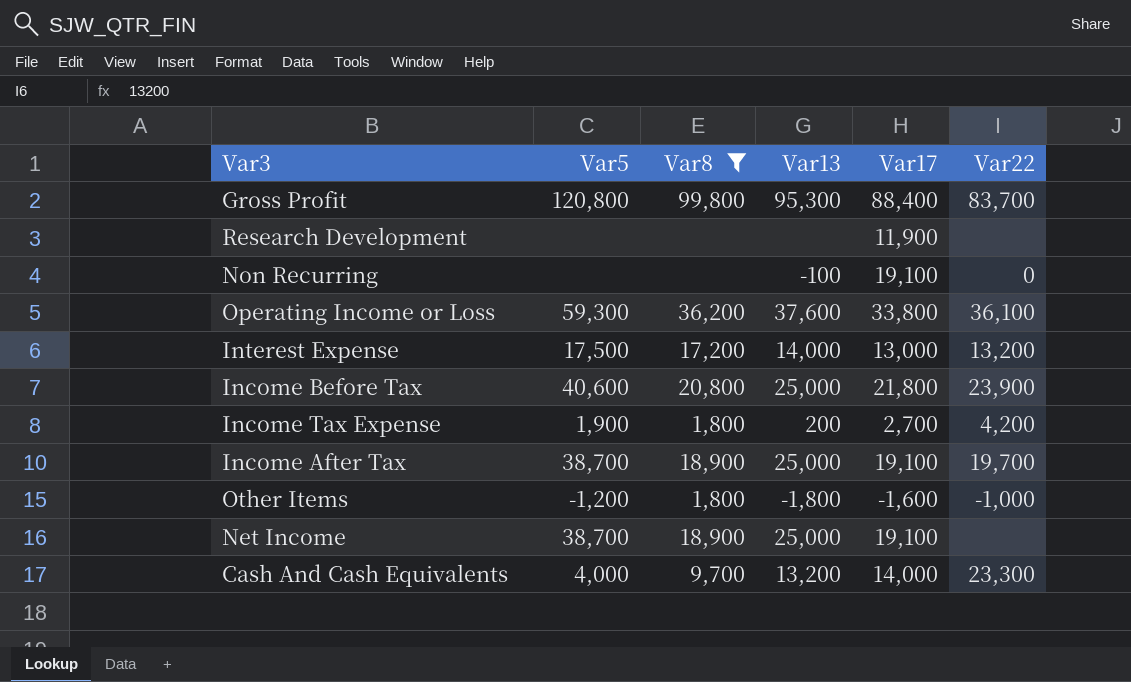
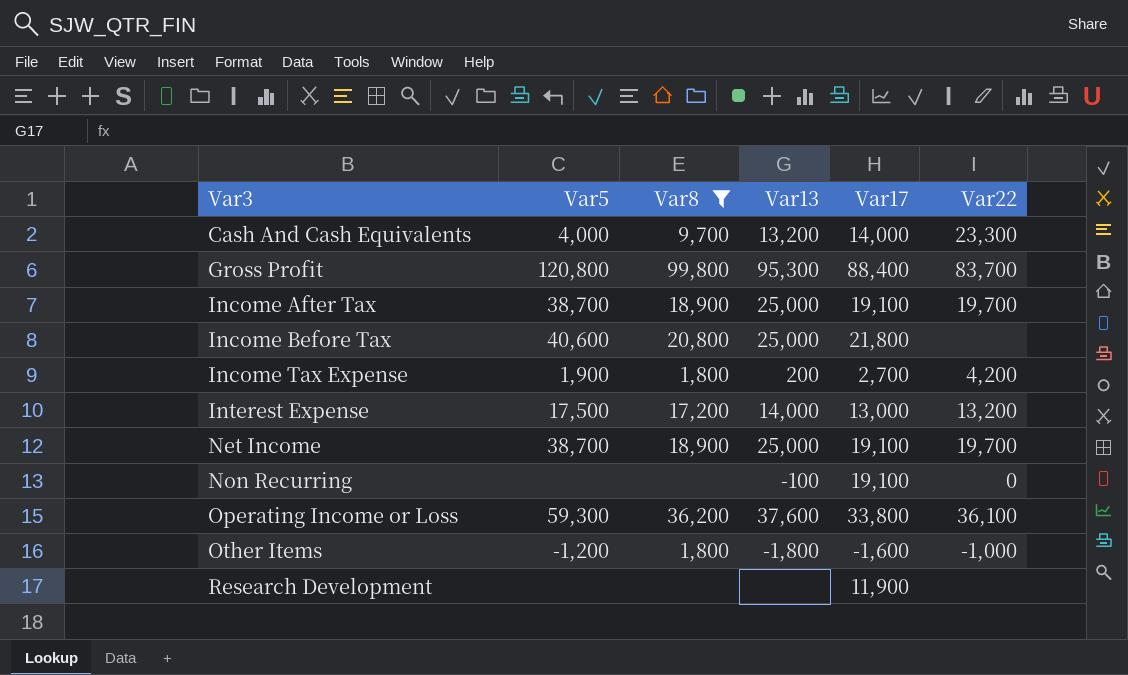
row order: none -> Var3 ascending
Income Before Tax | Var22: 23,900 -> none
Net Income | Var22: none -> 19,700

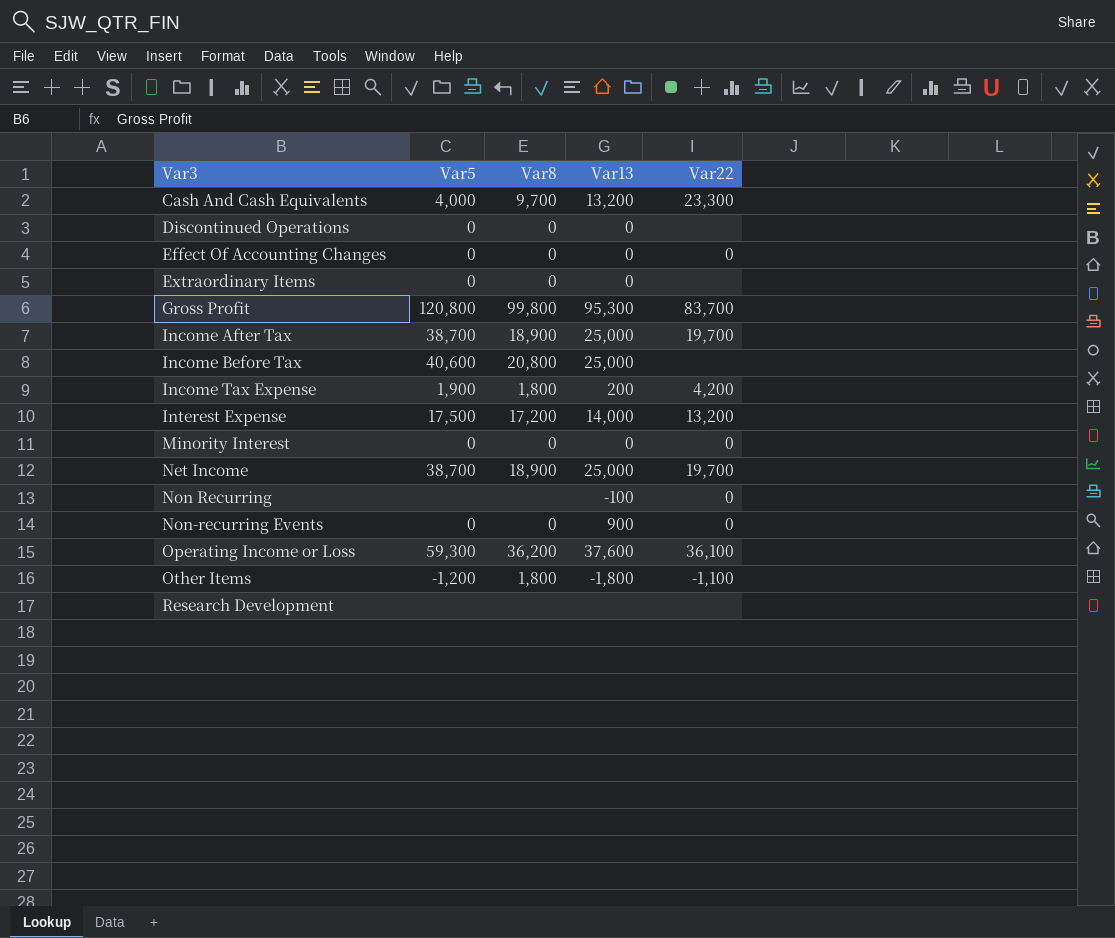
filter: Var8 != 0 -> none
column Var17 | position: 5 -> none
Other Items | Var22: -1,000 -> -1,100

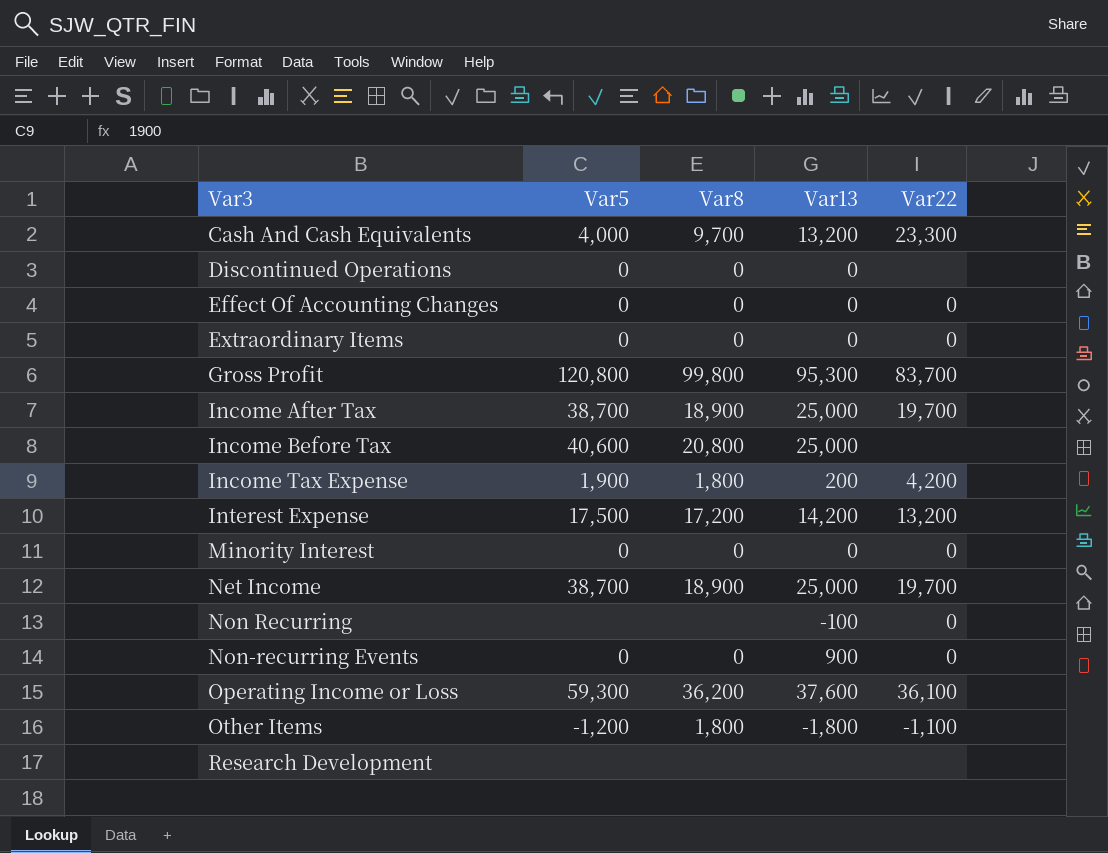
Extraordinary Items | Var22: none -> 0
Interest Expense | Var13: 14,000 -> 14,200

